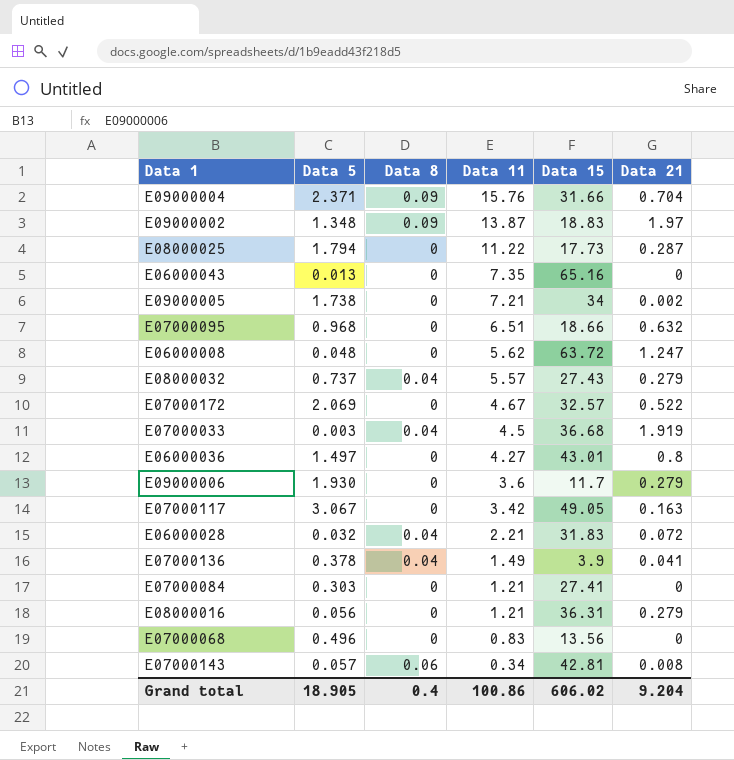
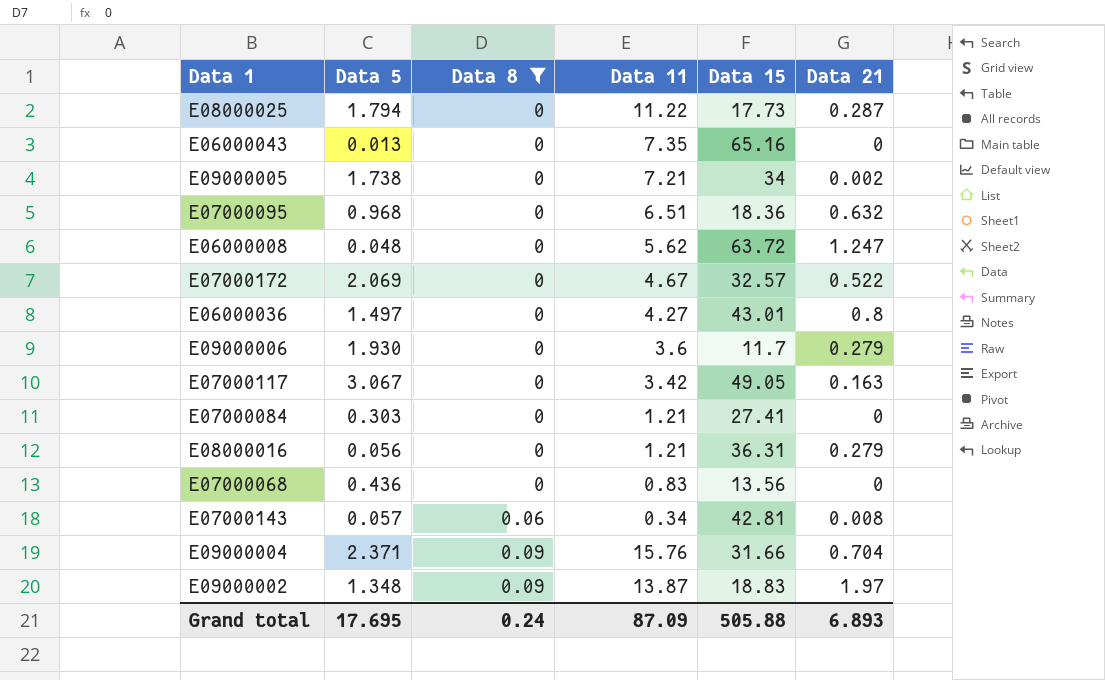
filter: none -> Data 8 != 0.04
row order: Data 11 descending -> Data 8 ascending
E07000095 | Data 15: 18.66 -> 18.36
E07000068 | Data 5: 0.496 -> 0.436
Grand total | Data 5: 18.905 -> 17.695
Grand total | Data 8: 0.4 -> 0.24
Grand total | Data 11: 100.86 -> 87.09
Grand total | Data 15: 606.02 -> 505.88
Grand total | Data 21: 9.204 -> 6.893

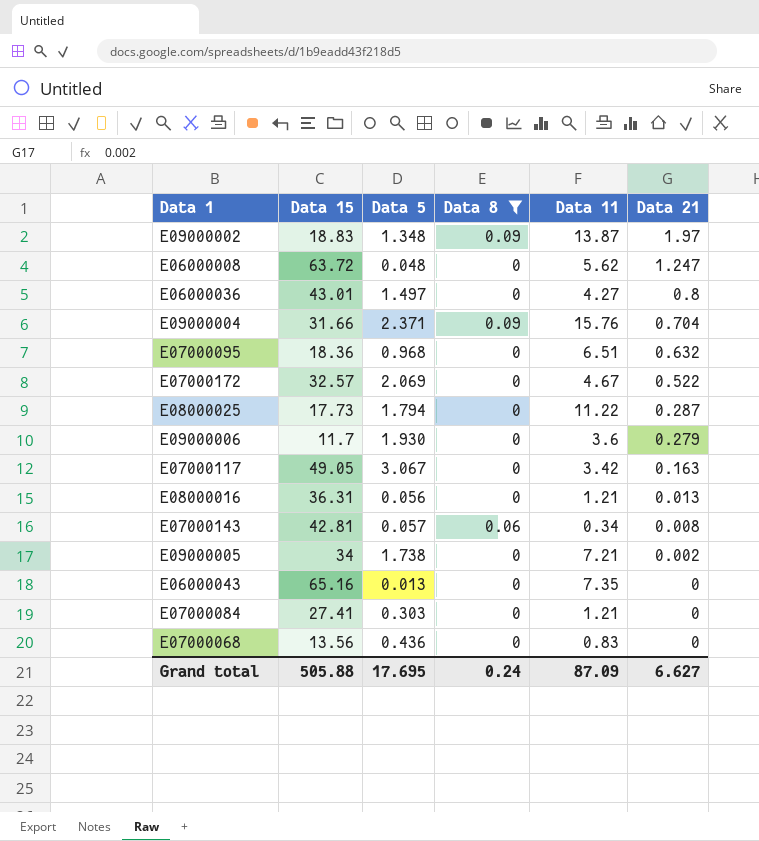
row order: Data 8 ascending -> Data 21 descending
column Data 15 | position: 5 -> 2
E08000016 | Data 21: 0.279 -> 0.013
Grand total | Data 21: 6.893 -> 6.627

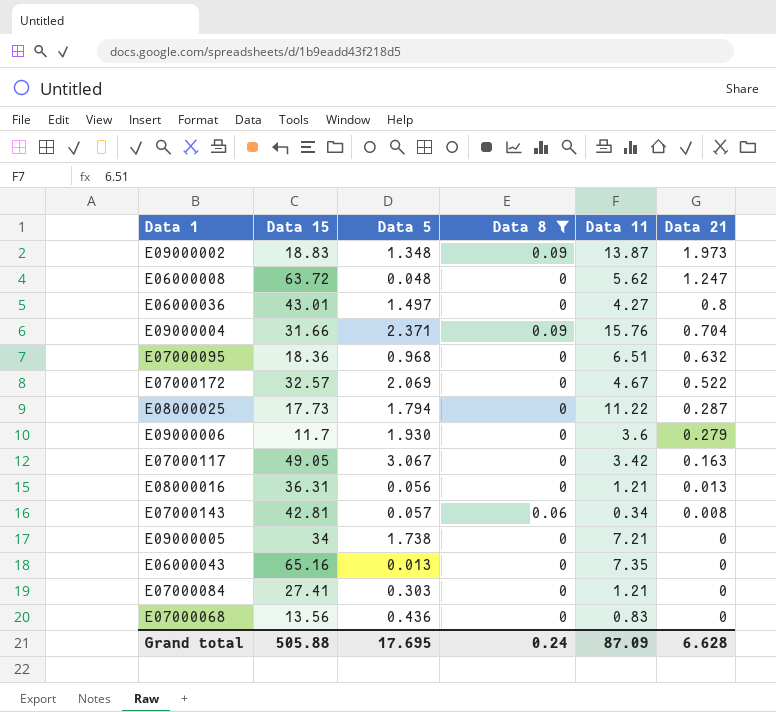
E09000002 | Data 21: 1.97 -> 1.973
E09000005 | Data 21: 0.002 -> 0
Grand total | Data 21: 6.627 -> 6.628

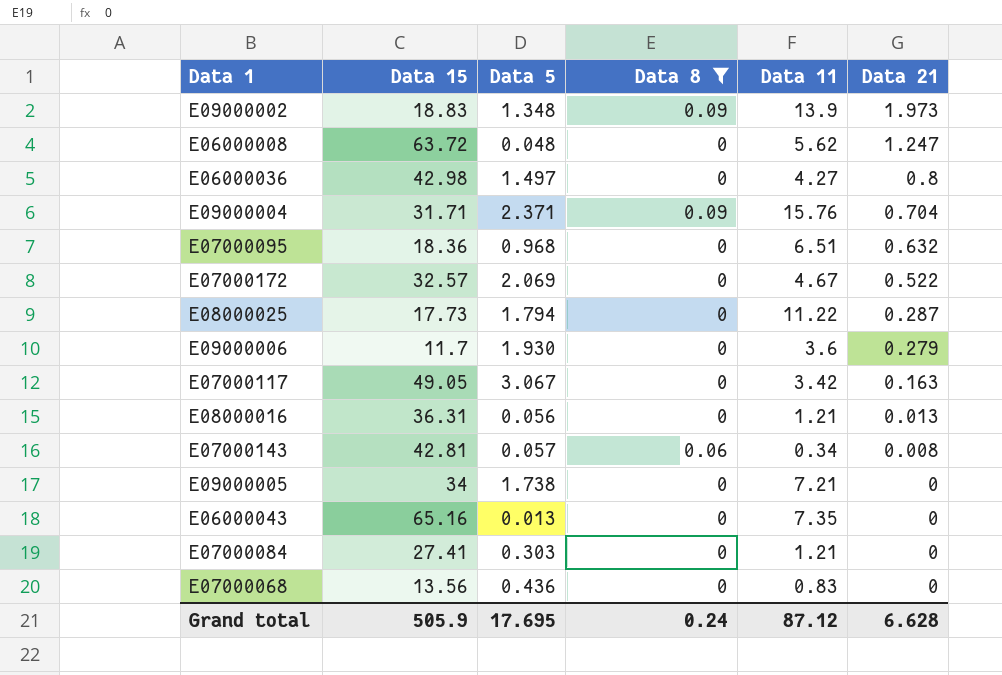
E09000002 | Data 11: 13.87 -> 13.9
E06000036 | Data 15: 43.01 -> 42.98
E09000004 | Data 15: 31.66 -> 31.71
Grand total | Data 15: 505.88 -> 505.9
Grand total | Data 11: 87.09 -> 87.12

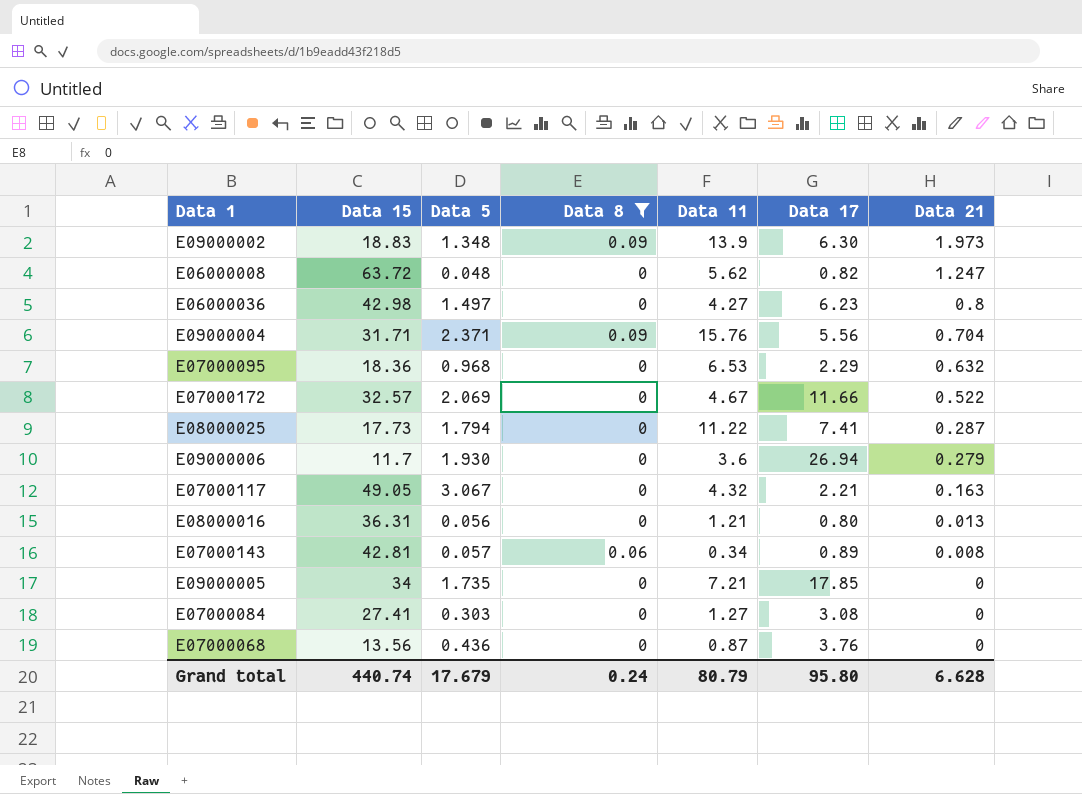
column Data 17 | position: none -> 6
row E06000043: 65.16 | 0.013 | 0 | 7.35 | 0 -> none
E07000095 | Data 11: 6.51 -> 6.53
E07000117 | Data 11: 3.42 -> 4.32
E09000005 | Data 5: 1.738 -> 1.735
E07000084 | Data 11: 1.21 -> 1.27
E07000068 | Data 11: 0.83 -> 0.87
Grand total | Data 15: 505.9 -> 440.74
Grand total | Data 5: 17.695 -> 17.679
Grand total | Data 11: 87.12 -> 80.79

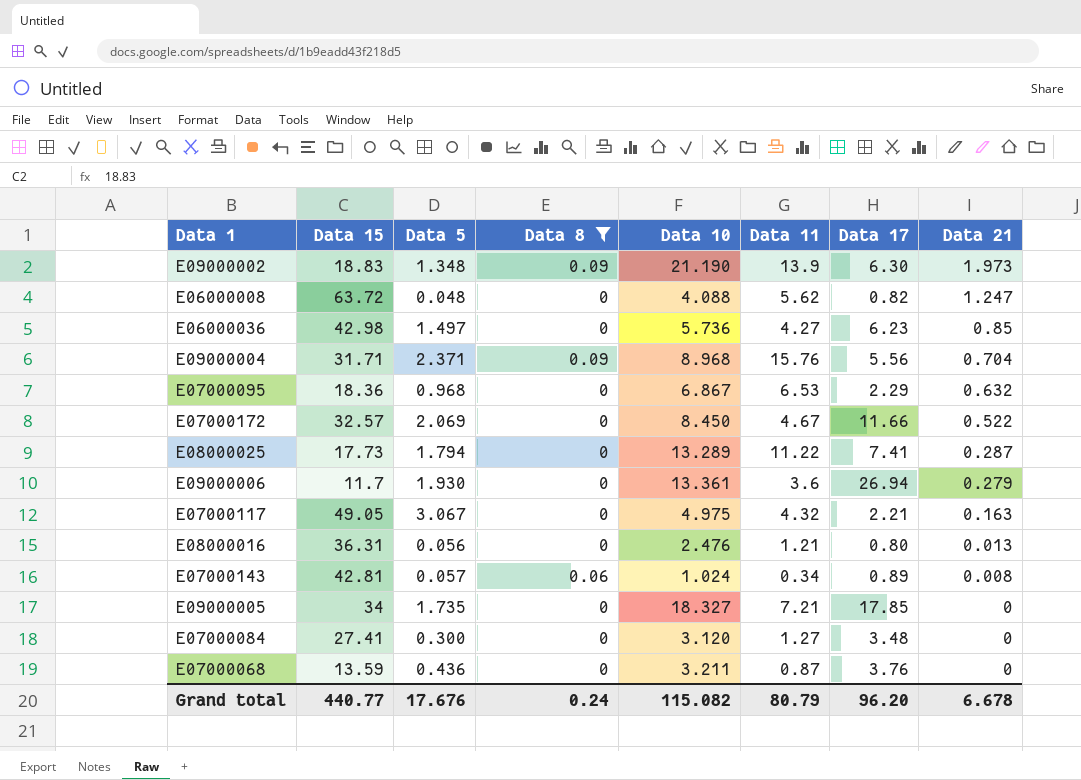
column Data 10 | position: none -> 5
E06000036 | Data 21: 0.8 -> 0.85
E07000084 | Data 5: 0.303 -> 0.300
E07000084 | Data 17: 3.08 -> 3.48
E07000068 | Data 15: 13.56 -> 13.59
Grand total | Data 15: 440.74 -> 440.77
Grand total | Data 5: 17.679 -> 17.676
Grand total | Data 17: 95.80 -> 96.20
Grand total | Data 21: 6.628 -> 6.678

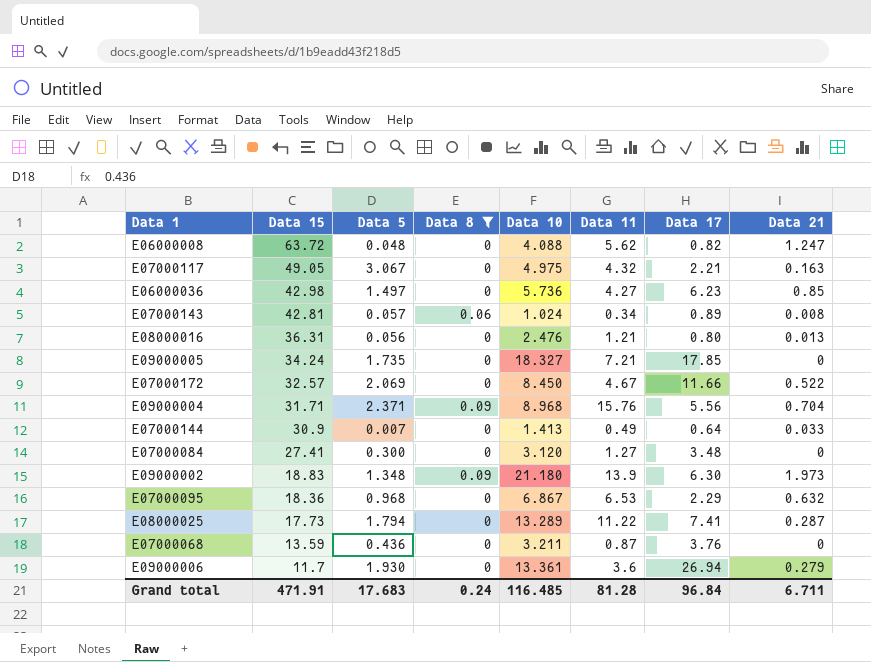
row order: Data 21 descending -> Data 15 descending
E09000005 | Data 15: 34 -> 34.24
row E07000144: none -> 30.9 | 0.007 | 0 | 1.413 | 0.49 | 0.64 | 0.033
E09000002 | Data 10: 21.190 -> 21.180
Grand total | Data 15: 440.77 -> 471.91
Grand total | Data 5: 17.676 -> 17.683
Grand total | Data 10: 115.082 -> 116.485
Grand total | Data 11: 80.79 -> 81.28
Grand total | Data 17: 96.20 -> 96.84
Grand total | Data 21: 6.678 -> 6.711

